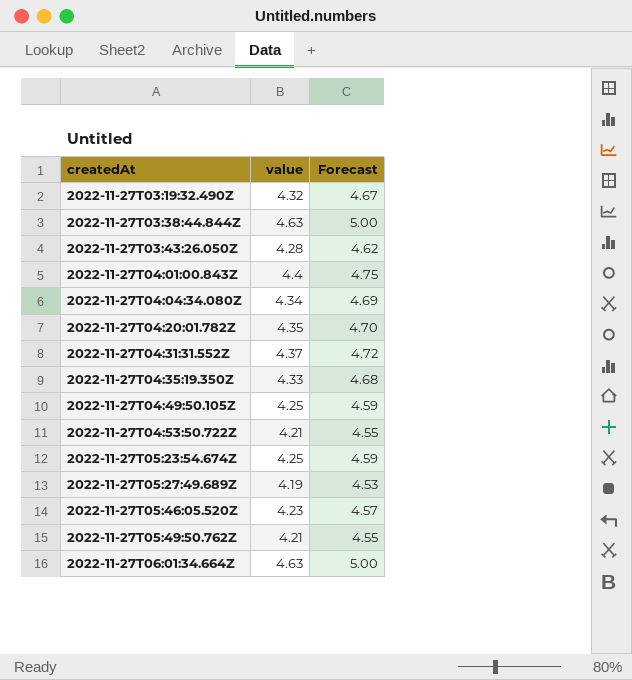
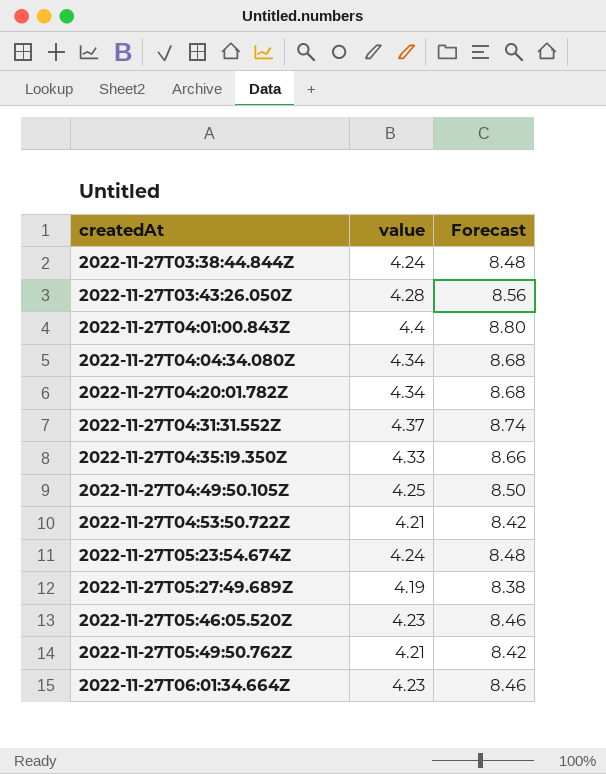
column Forecast | formula: [value] * 1.08 -> [value] * 2
row 2022-11-27T03:19:32.490Z: 4.32 | 4.67 -> none
2022-11-27T03:38:44.844Z | value: 4.63 -> 4.24
2022-11-27T04:20:01.782Z | value: 4.35 -> 4.34
2022-11-27T05:23:54.674Z | value: 4.25 -> 4.24
2022-11-27T06:01:34.664Z | value: 4.63 -> 4.23

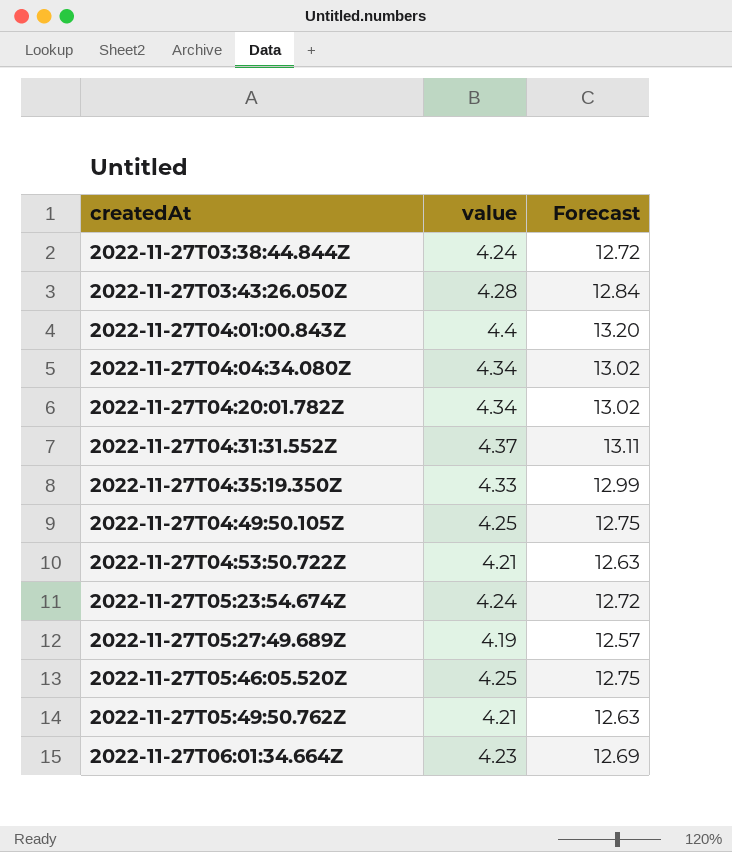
column Forecast | formula: [value] * 2 -> [value] * 3
2022-11-27T05:46:05.520Z | value: 4.23 -> 4.25

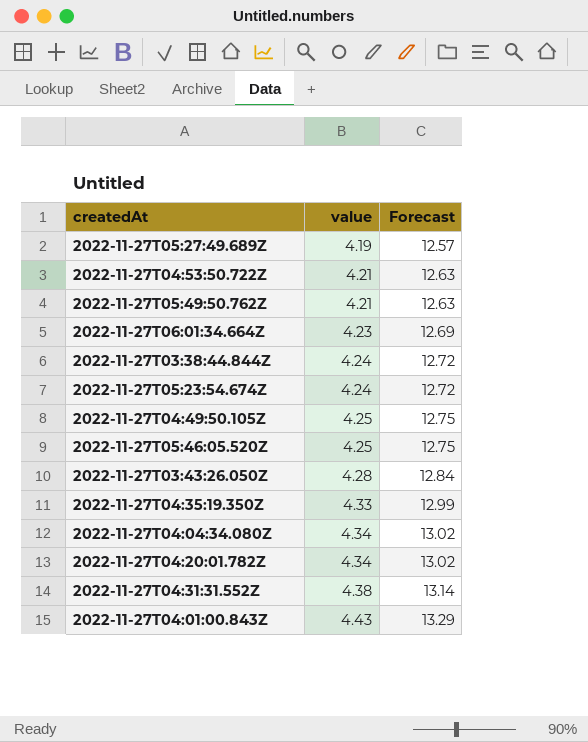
row order: createdAt ascending -> value ascending
2022-11-27T04:31:31.552Z | value: 4.37 -> 4.38
2022-11-27T04:31:31.552Z | Forecast: 13.11 -> 13.14
2022-11-27T04:01:00.843Z | value: 4.4 -> 4.43
2022-11-27T04:01:00.843Z | Forecast: 13.20 -> 13.29

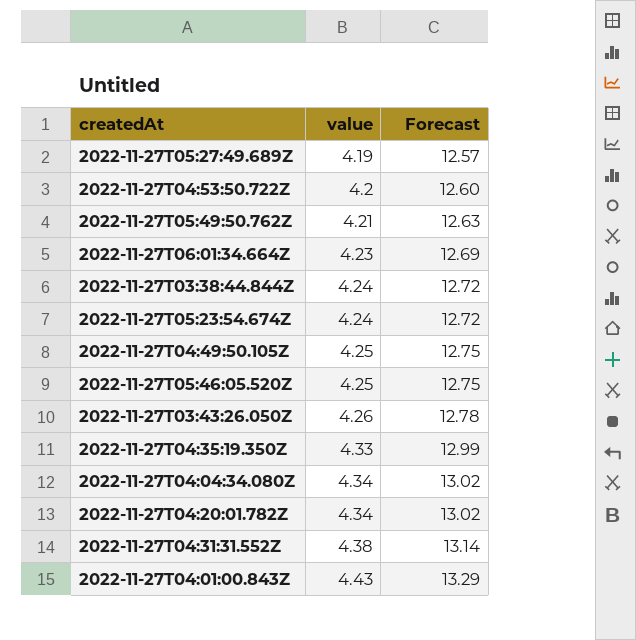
2022-11-27T04:53:50.722Z | value: 4.21 -> 4.2
2022-11-27T04:53:50.722Z | Forecast: 12.63 -> 12.60
2022-11-27T03:43:26.050Z | value: 4.28 -> 4.26
2022-11-27T03:43:26.050Z | Forecast: 12.84 -> 12.78

